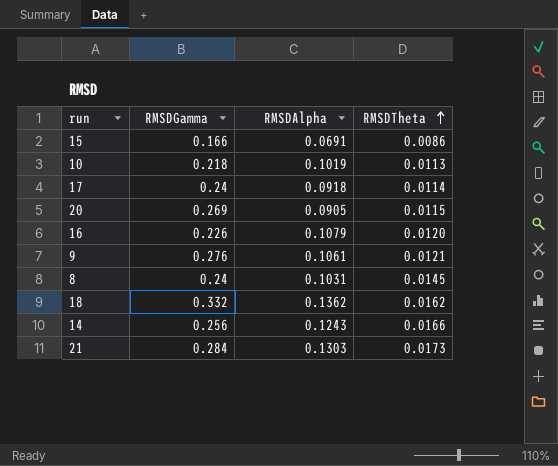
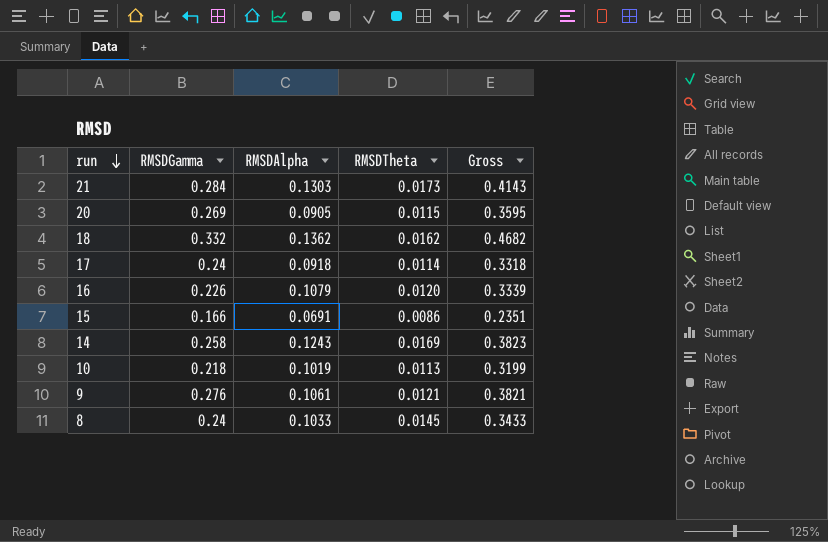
row order: RMSDTheta ascending -> run descending
column Gross | formula: none -> [RMSDGamma] + [RMSDAlpha]
14 | RMSDGamma: 0.256 -> 0.258
14 | RMSDTheta: 0.0166 -> 0.0169
8 | RMSDAlpha: 0.1031 -> 0.1033

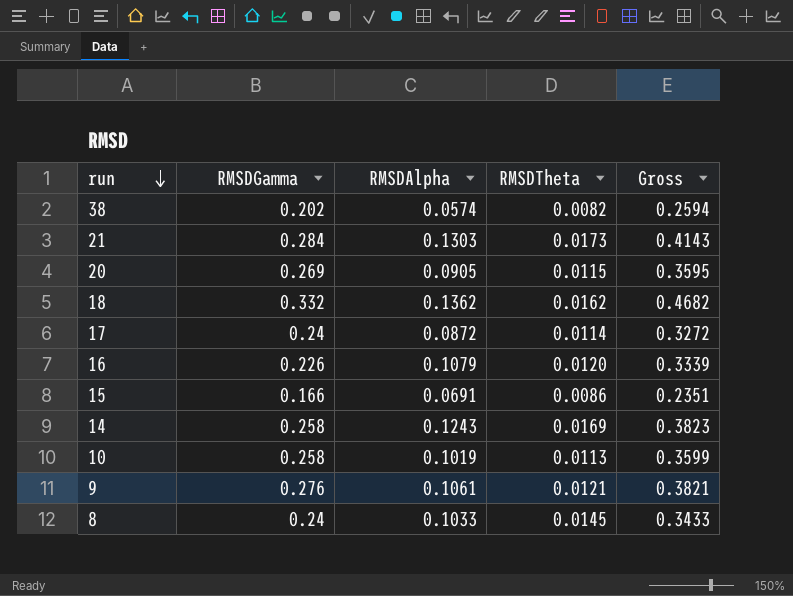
row 38: none -> 0.202 | 0.0574 | 0.0082 | 0.2594
17 | RMSDAlpha: 0.0918 -> 0.0872
17 | Gross: 0.3318 -> 0.3272
10 | RMSDGamma: 0.218 -> 0.258
10 | Gross: 0.3199 -> 0.3599

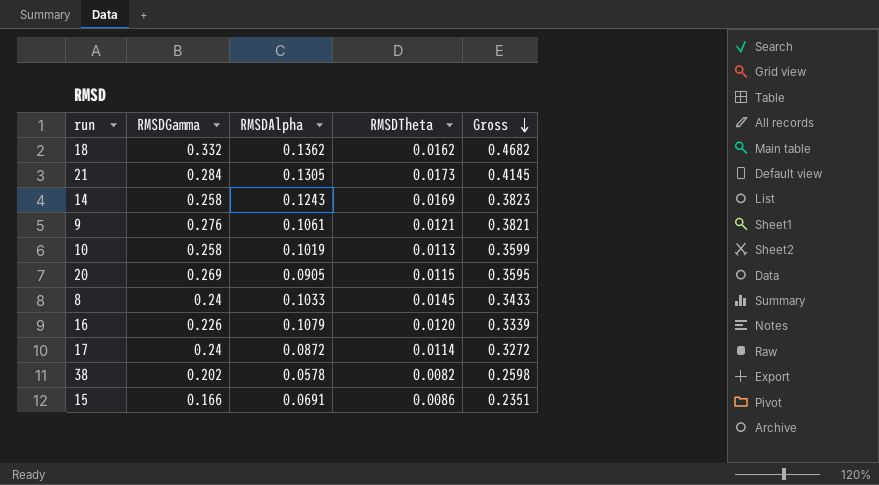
row order: run descending -> Gross descending
21 | RMSDAlpha: 0.1303 -> 0.1305
21 | Gross: 0.4143 -> 0.4145
38 | RMSDAlpha: 0.0574 -> 0.0578
38 | Gross: 0.2594 -> 0.2598

